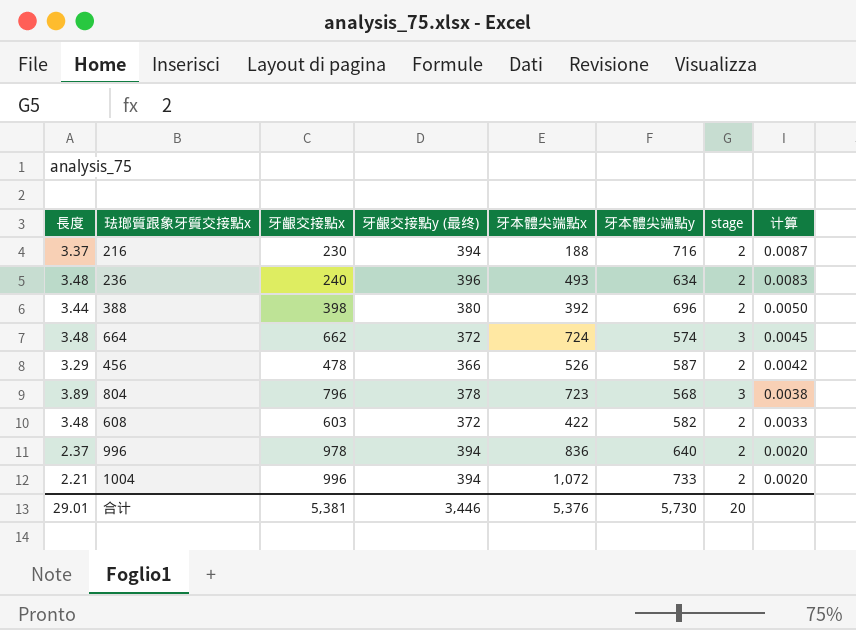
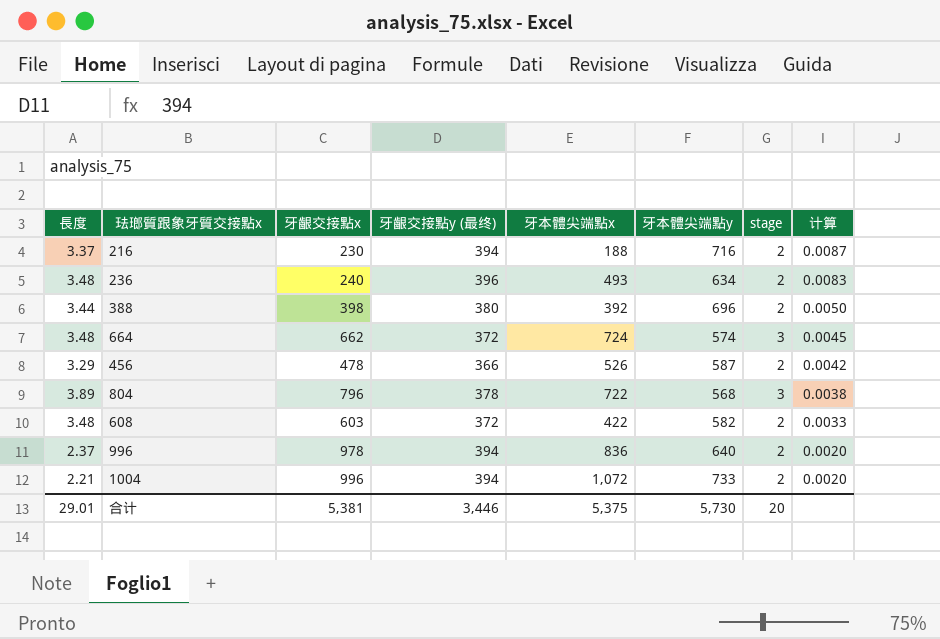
804 | 牙本體尖端點x: 723 -> 722
合计 | 牙本體尖端點x: 5,376 -> 5,375

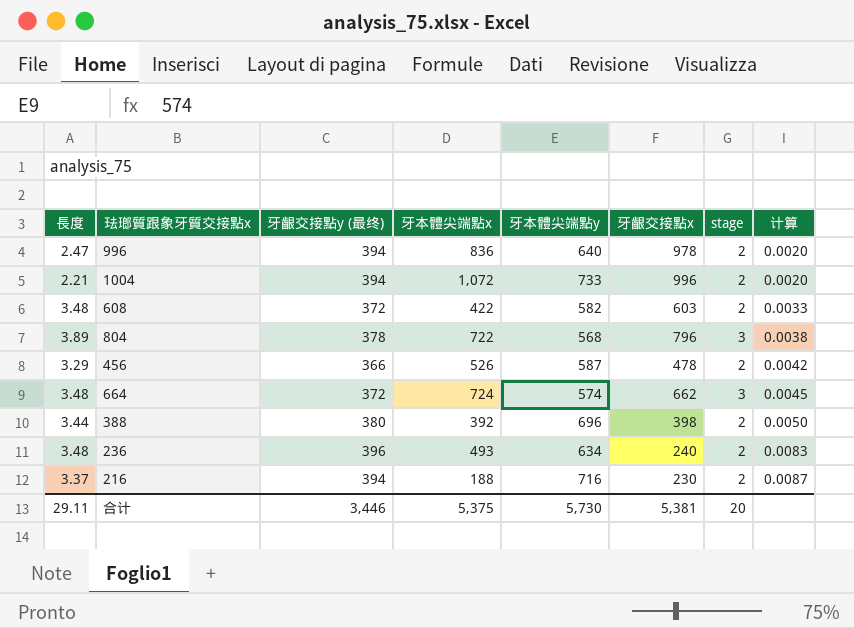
row order: 计算 descending -> 计算 ascending
column 牙齦交接點x | position: 3 -> 6
996 | 長度: 2.37 -> 2.47
合计 | 長度: 29.01 -> 29.11

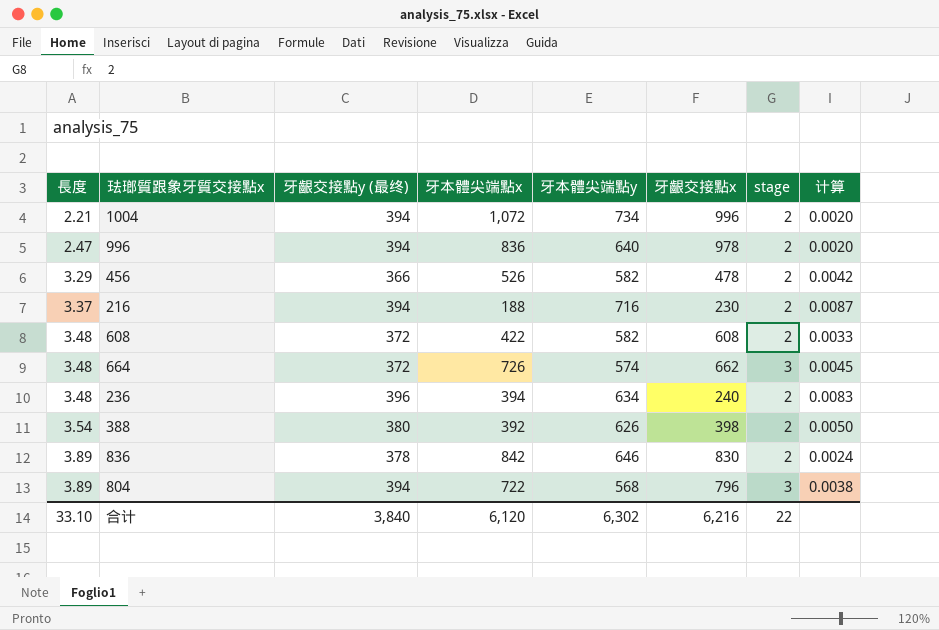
row order: 计算 ascending -> 長度 ascending
1004 | 牙本體尖端點y: 733 -> 734
456 | 牙本體尖端點y: 587 -> 582
608 | 牙齦交接點x: 603 -> 608
664 | 牙本體尖端點x: 724 -> 726
236 | 牙本體尖端點x: 493 -> 394
388 | 長度: 3.44 -> 3.54
388 | 牙本體尖端點y: 696 -> 626
row 836: none -> 3.89 | 378 | 842 | 646 | 830 | 2 | 0.0024
804 | 牙齦交接點y (最终): 378 -> 394
合计 | 長度: 29.11 -> 33.10
合计 | 牙齦交接點y (最终): 3,446 -> 3,840
合计 | 牙本體尖端點x: 5,375 -> 6,120
合计 | 牙本體尖端點y: 5,730 -> 6,302
合计 | 牙齦交接點x: 5,381 -> 6,216
合计 | stage: 20 -> 22

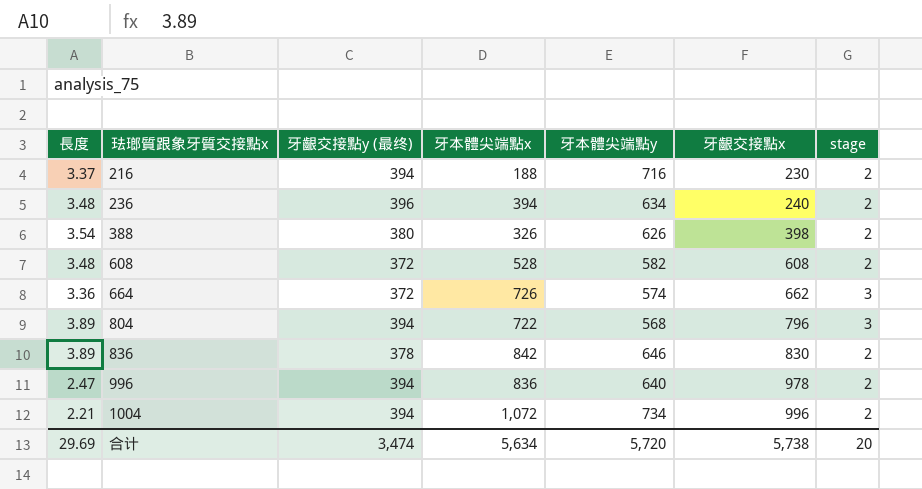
row order: 長度 ascending -> 珐瑯質跟象牙質交接點x ascending
column 计算 | formula: [stage] / [牙齦交接點x] -> none
row 456: 3.29 | 366 | 526 | 582 | 478 | 2 | 0.0042 -> none
388 | 牙本體尖端點x: 392 -> 326
608 | 牙本體尖端點x: 422 -> 528
664 | 長度: 3.48 -> 3.36
合计 | 長度: 33.10 -> 29.69
合计 | 牙齦交接點y (最终): 3,840 -> 3,474
合计 | 牙本體尖端點x: 6,120 -> 5,634
合计 | 牙本體尖端點y: 6,302 -> 5,720
合计 | 牙齦交接點x: 6,216 -> 5,738
合计 | stage: 22 -> 20

